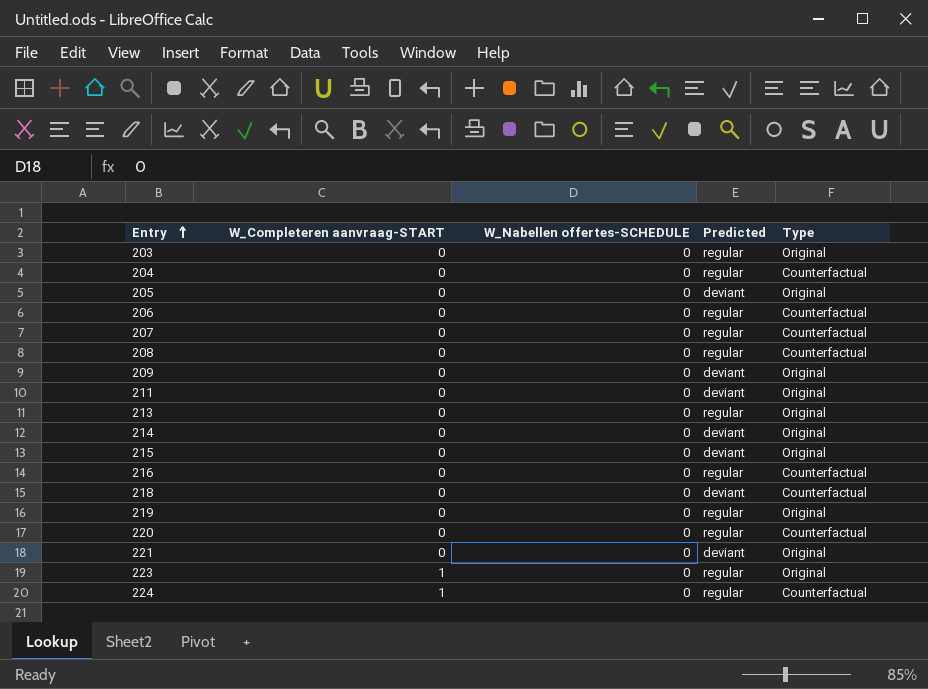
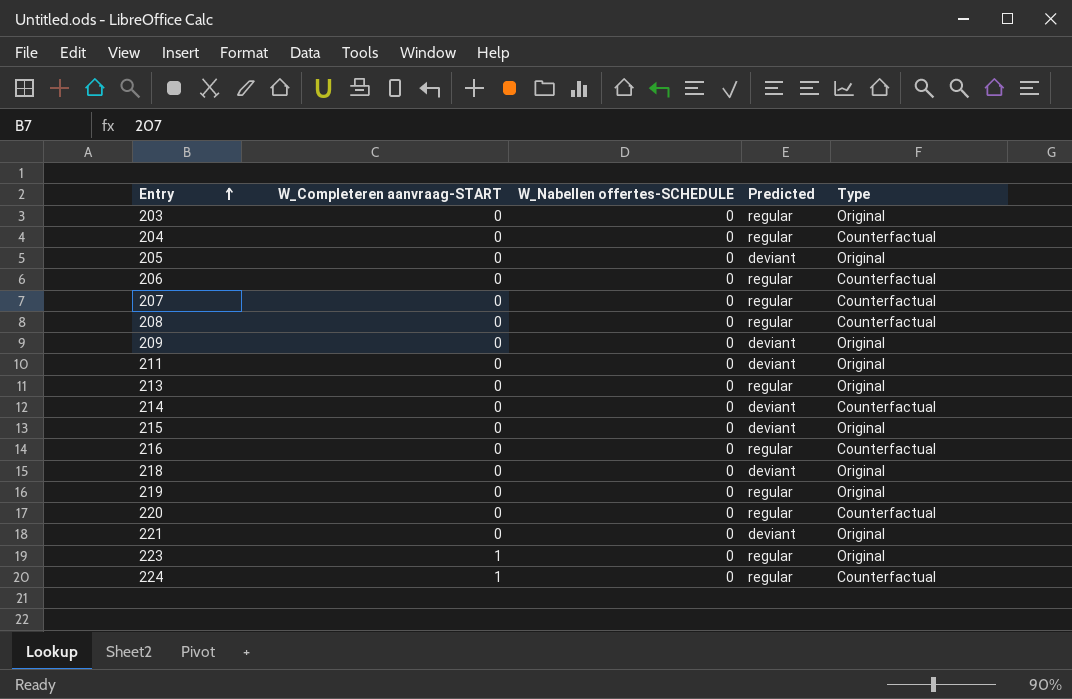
214 | Type: Original -> Counterfactual
218 | Type: Counterfactual -> Original

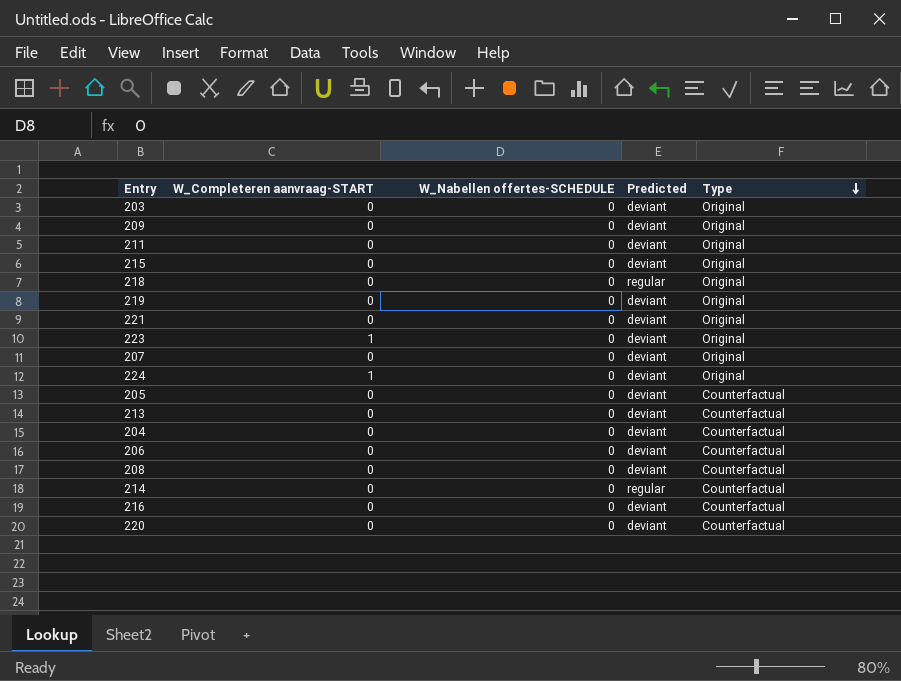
row order: Entry ascending -> Type descending
203 | Predicted: regular -> deviant
218 | Predicted: deviant -> regular
219 | Predicted: regular -> deviant
223 | Predicted: regular -> deviant
207 | Predicted: regular -> deviant
207 | Type: Counterfactual -> Original
224 | Predicted: regular -> deviant
224 | Type: Counterfactual -> Original
205 | Type: Original -> Counterfactual
213 | Predicted: regular -> deviant
213 | Type: Original -> Counterfactual
204 | Predicted: regular -> deviant
206 | Predicted: regular -> deviant
208 | Predicted: regular -> deviant
214 | Predicted: deviant -> regular
216 | Predicted: regular -> deviant
220 | Predicted: regular -> deviant

